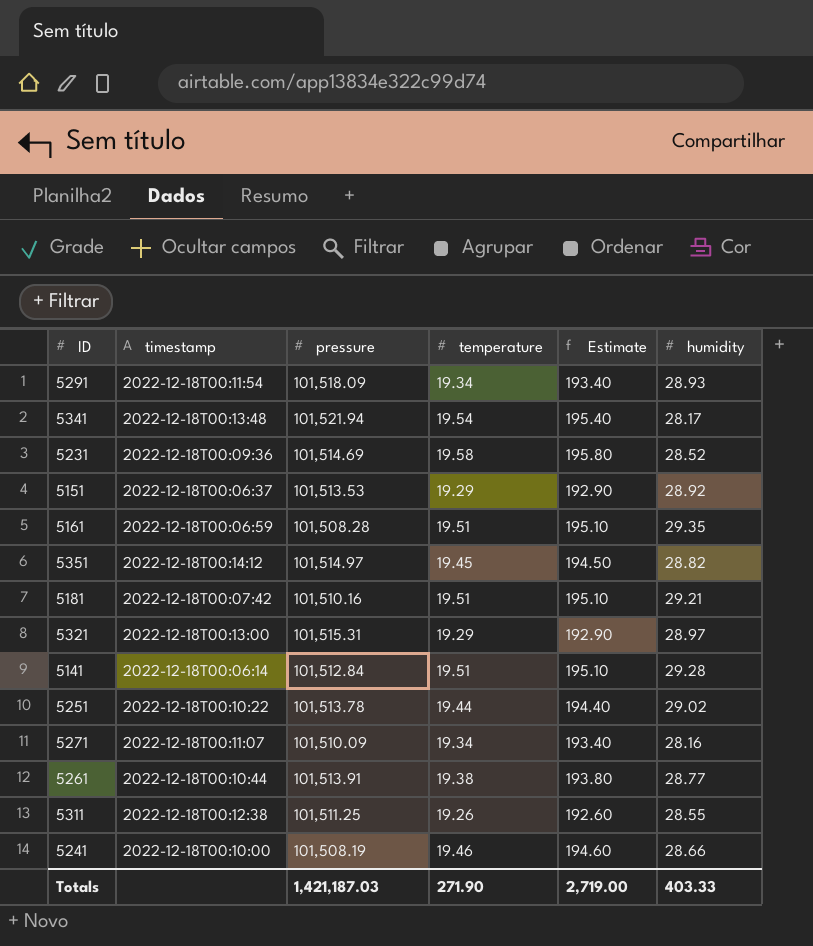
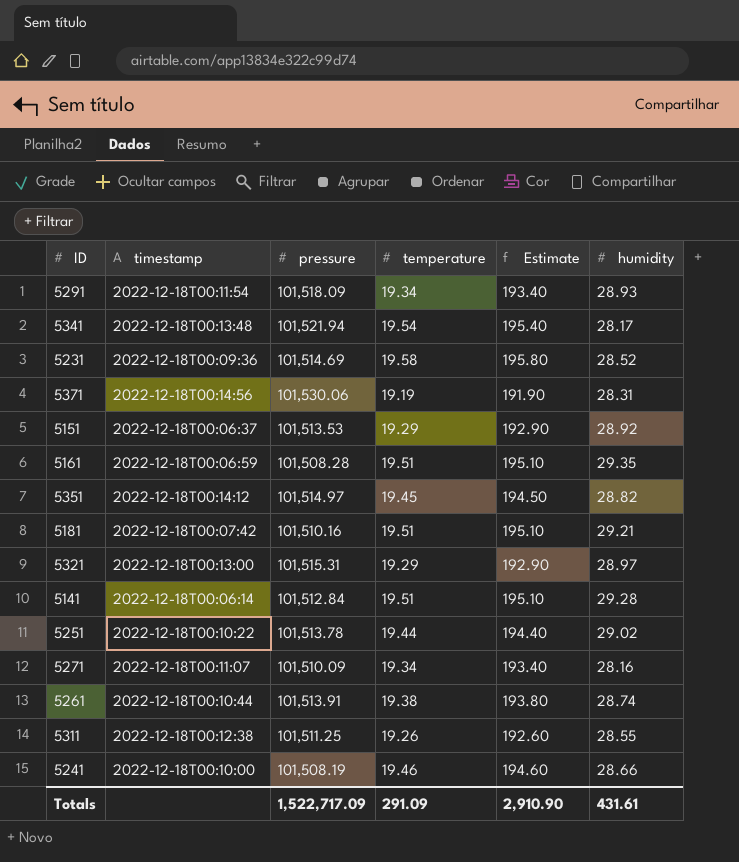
row 5371: none -> 2022-12-18T00:14:56 | 101,530.06 | 19.19 | 191.90 | 28.31
5261 | humidity: 28.77 -> 28.74
Totals | pressure: 1,421,187.03 -> 1,522,717.09
Totals | temperature: 271.90 -> 291.09
Totals | Estimate: 2,719.00 -> 2,910.90
Totals | humidity: 403.33 -> 431.61

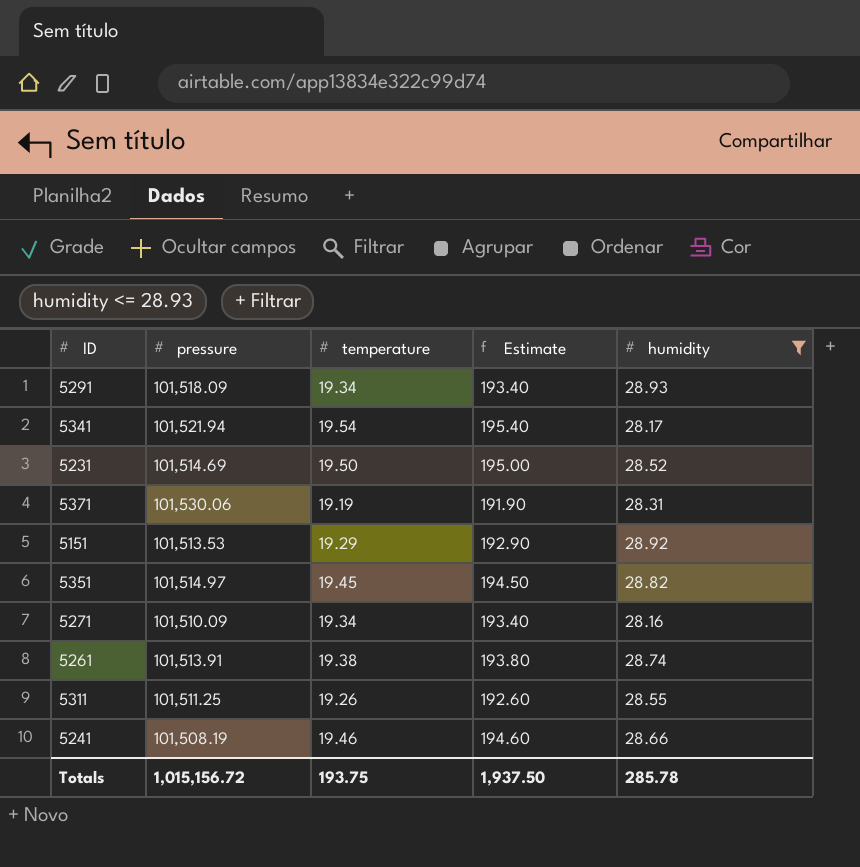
filter: none -> humidity <= 28.93
column timestamp | position: 2 -> none
5231 | temperature: 19.58 -> 19.50
5231 | Estimate: 195.80 -> 195.00
Totals | pressure: 1,522,717.09 -> 1,015,156.72
Totals | temperature: 291.09 -> 193.75
Totals | Estimate: 2,910.90 -> 1,937.50
Totals | humidity: 431.61 -> 285.78

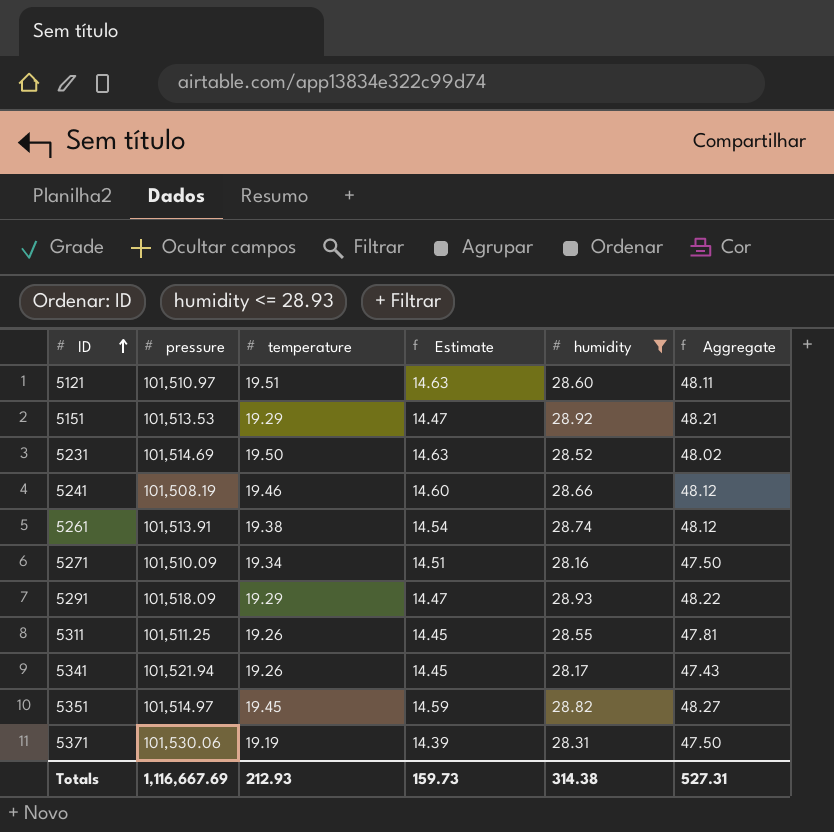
row order: none -> ID ascending
column Estimate | formula: [temperature] * 10 -> [temperature] * 0.75
column Aggregate | formula: none -> [temperature] + [humidity]
row 5121: none -> 101,510.97 | 19.51 | 14.63 | 28.60 | 48.11
5291 | temperature: 19.34 -> 19.29
5341 | temperature: 19.54 -> 19.26
Totals | pressure: 1,015,156.72 -> 1,116,667.69
Totals | temperature: 193.75 -> 212.93
Totals | Estimate: 1,937.50 -> 159.73
Totals | humidity: 285.78 -> 314.38

